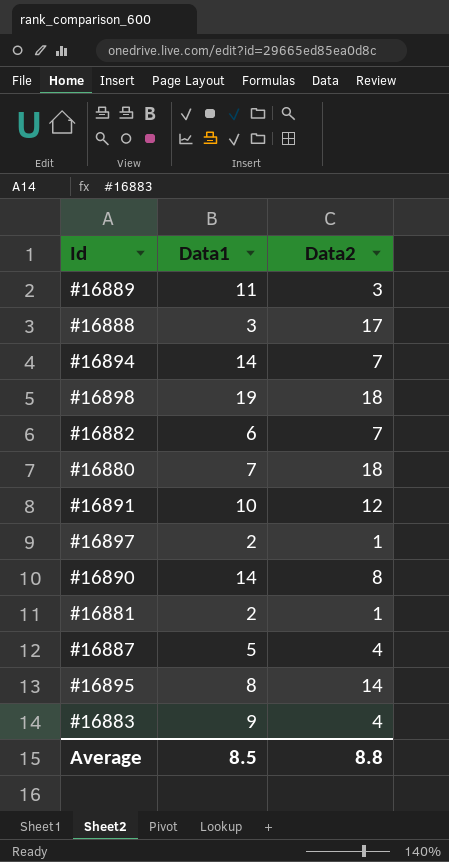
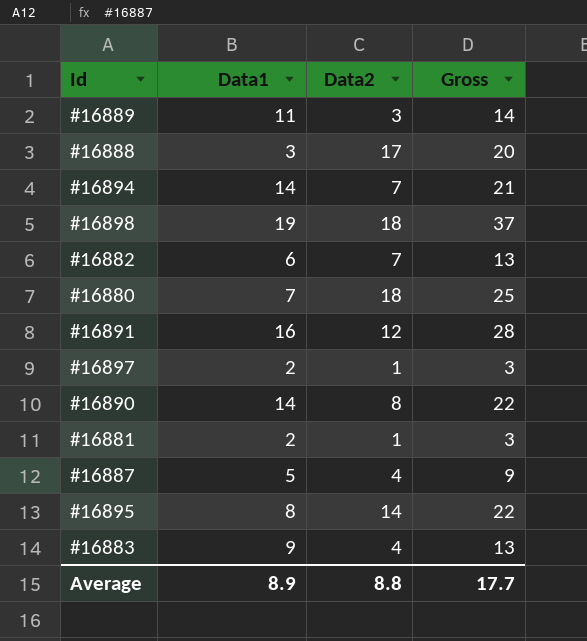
column Gross | formula: none -> [Data1] + [Data2]
#16891 | Data1: 10 -> 16
Average | Data1: 8.5 -> 8.9

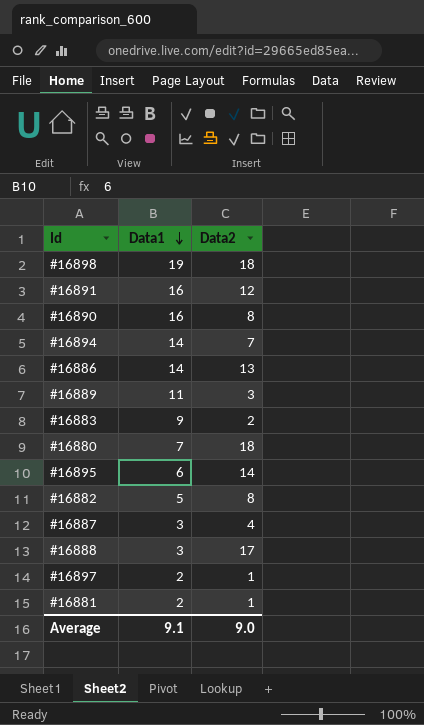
row order: none -> Data1 descending
column Gross | formula: [Data1] + [Data2] -> none
#16890 | Data1: 14 -> 16
row #16886: none -> 14 | 13
#16883 | Data2: 4 -> 2
#16895 | Data1: 8 -> 6
#16882 | Data1: 6 -> 5
#16882 | Data2: 7 -> 8
#16887 | Data1: 5 -> 3
Average | Data1: 8.9 -> 9.1
Average | Data2: 8.8 -> 9.0

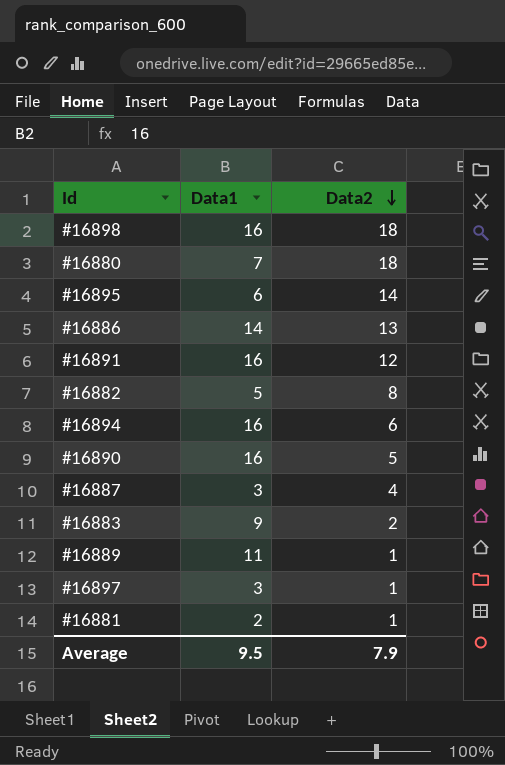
row order: Data1 descending -> Data2 descending
row #16888: 3 | 17 -> none
#16898 | Data1: 19 -> 16
#16894 | Data1: 14 -> 16
#16894 | Data2: 7 -> 6
#16890 | Data2: 8 -> 5
#16889 | Data2: 3 -> 1
#16897 | Data1: 2 -> 3
Average | Data1: 9.1 -> 9.5
Average | Data2: 9.0 -> 7.9

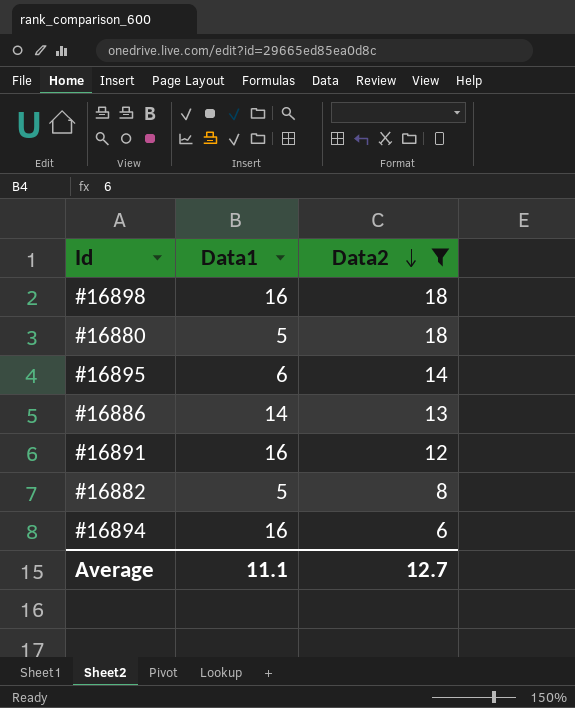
filter: none -> Data2 >= 6
#16880 | Data1: 7 -> 5
Average | Data1: 9.5 -> 11.1
Average | Data2: 7.9 -> 12.7

